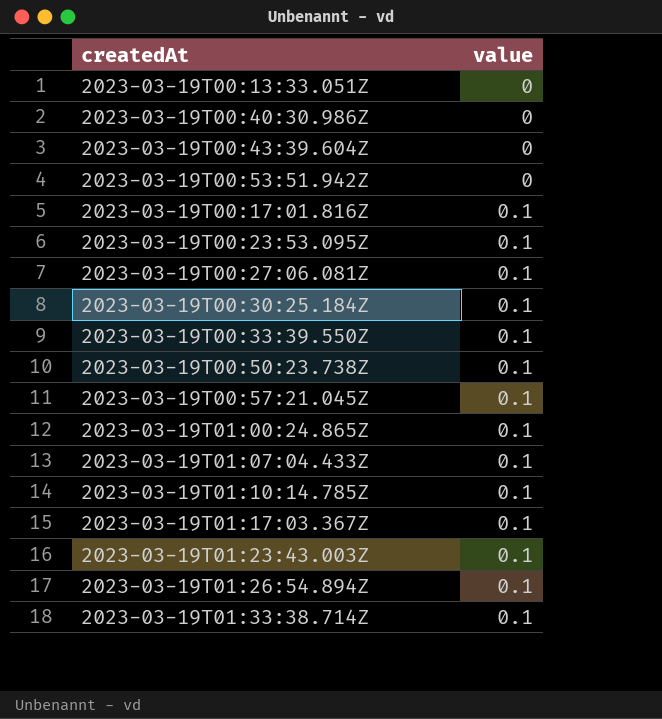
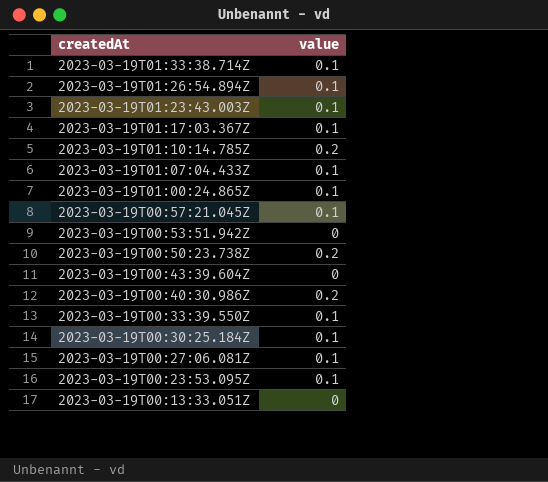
row order: value ascending -> createdAt descending
row 2023-03-19T00:17:01.816Z: 0.1 -> none
2023-03-19T01:10:14.785Z | value: 0.1 -> 0.2
2023-03-19T00:50:23.738Z | value: 0.1 -> 0.2
2023-03-19T00:40:30.986Z | value: 0 -> 0.2

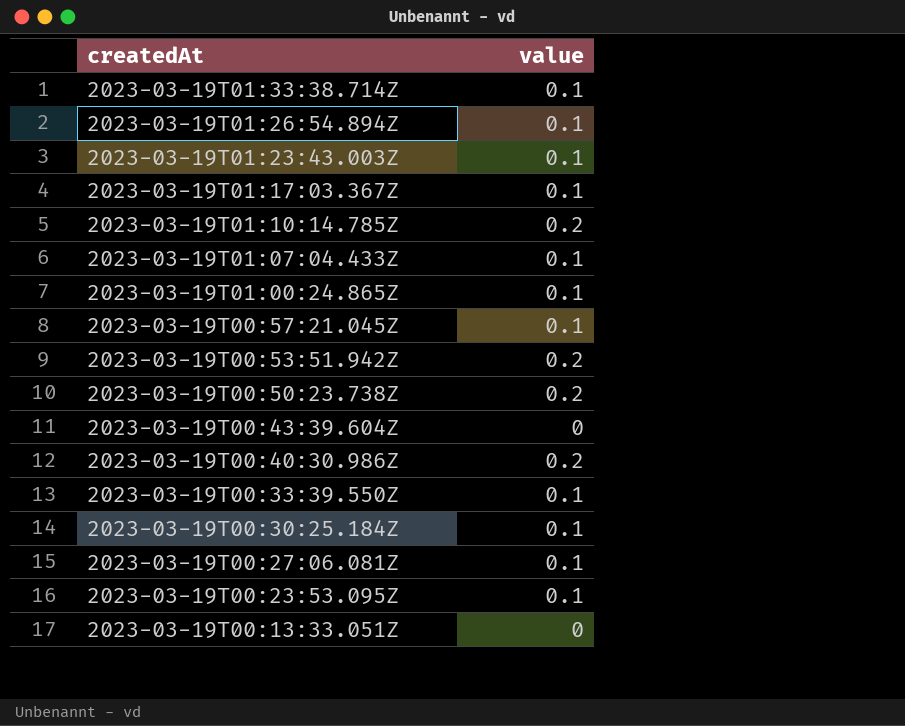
2023-03-19T00:53:51.942Z | value: 0 -> 0.2

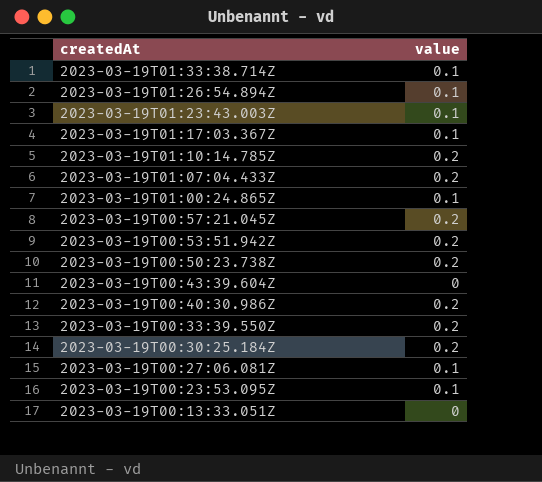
2023-03-19T01:07:04.433Z | value: 0.1 -> 0.2
2023-03-19T00:57:21.045Z | value: 0.1 -> 0.2
2023-03-19T00:33:39.550Z | value: 0.1 -> 0.2
2023-03-19T00:30:25.184Z | value: 0.1 -> 0.2

